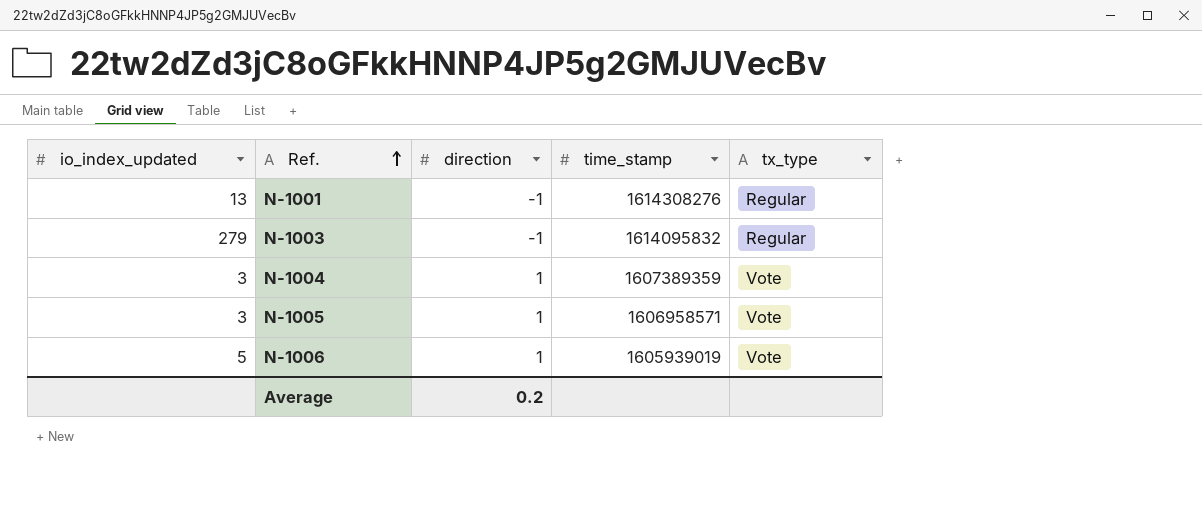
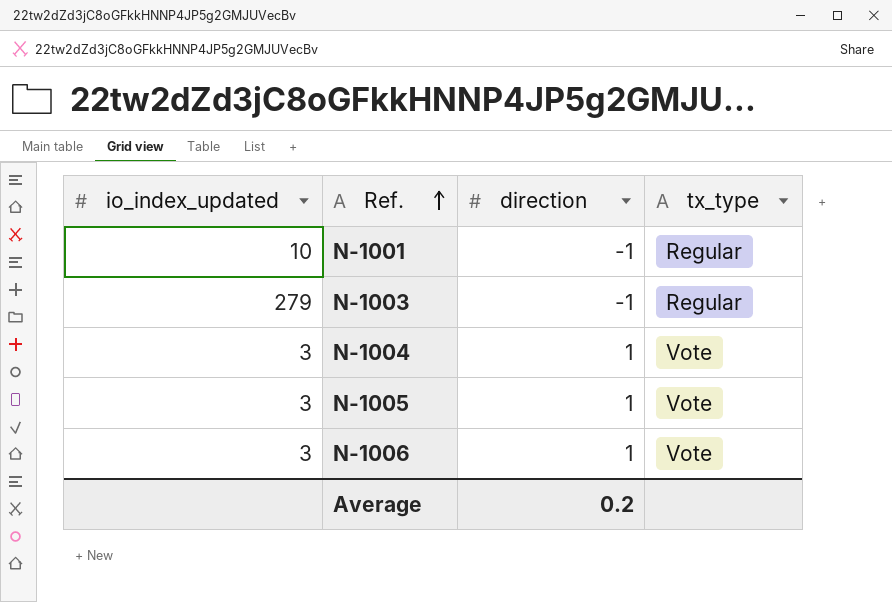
column time_stamp | position: 4 -> none
N-1001 | io_index_updated: 13 -> 10
N-1006 | io_index_updated: 5 -> 3

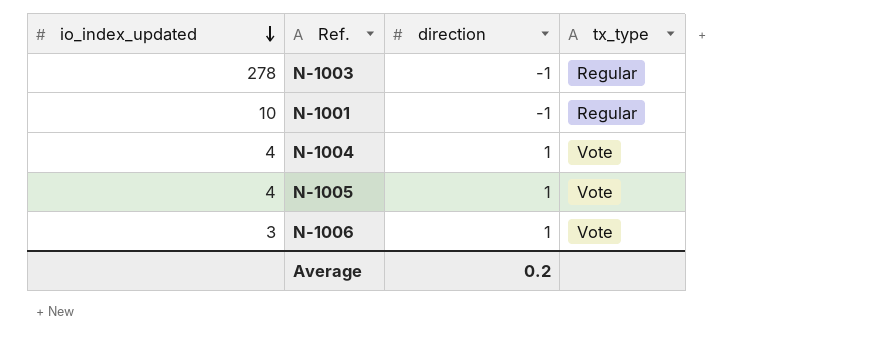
row order: Ref. ascending -> io_index_updated descending
N-1003 | io_index_updated: 279 -> 278
N-1004 | io_index_updated: 3 -> 4
N-1005 | io_index_updated: 3 -> 4

